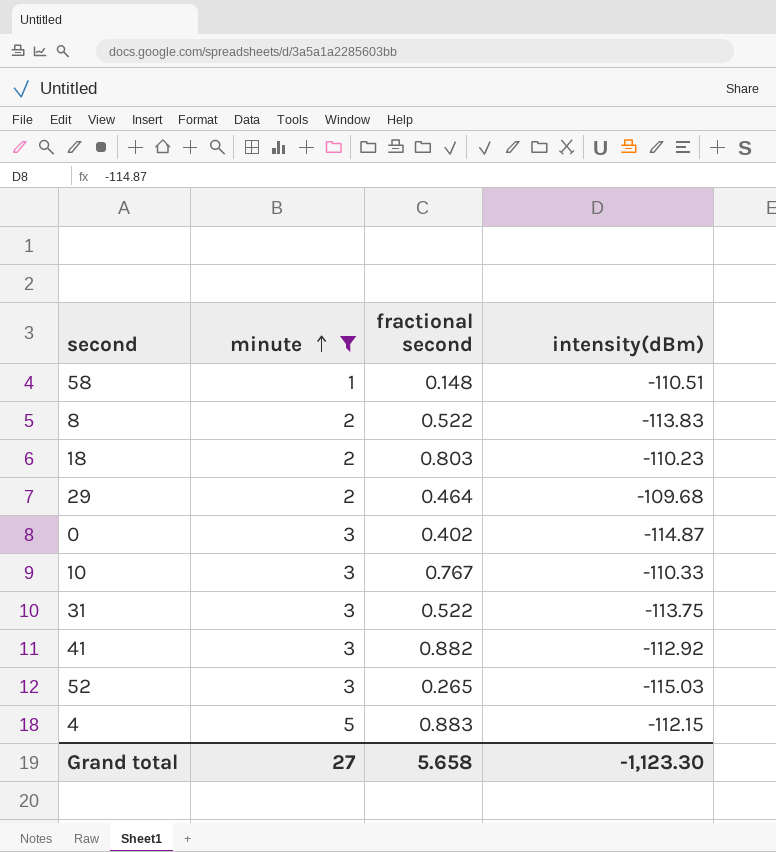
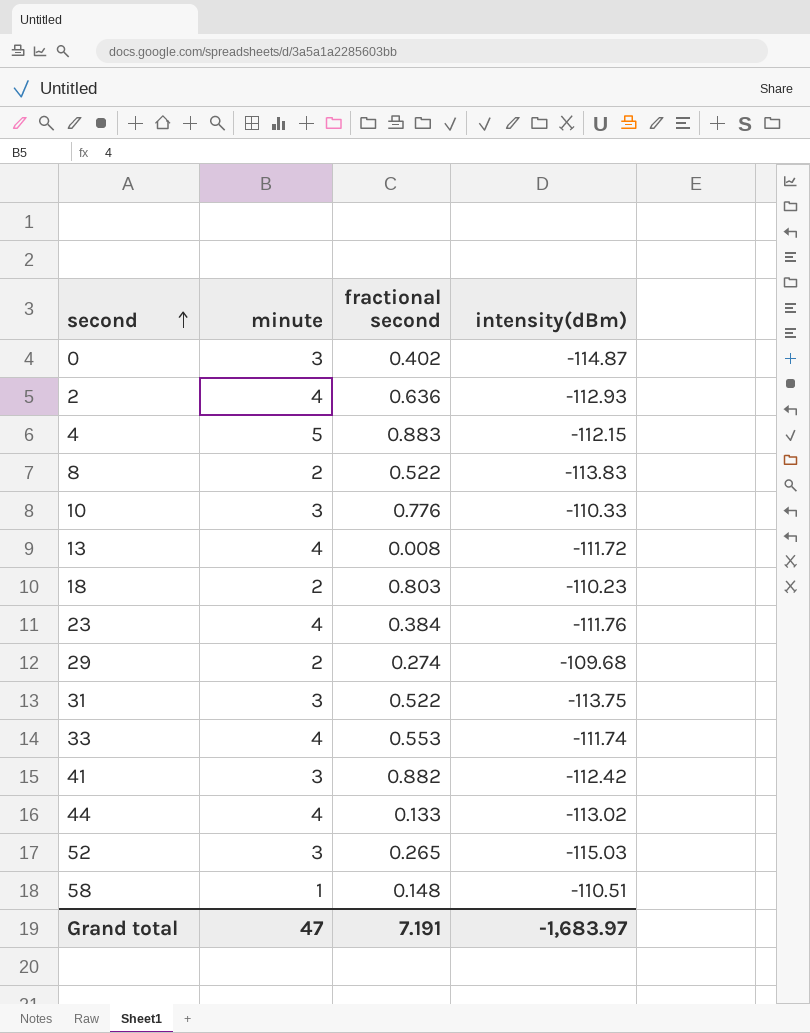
filter: minute != 4 -> none
row order: minute ascending -> second ascending
10 | fractional second: 0.767 -> 0.776
29 | fractional second: 0.464 -> 0.274
41 | intensity(dBm): -112.92 -> -112.42
Grand total | minute: 27 -> 47
Grand total | fractional second: 5.658 -> 7.191
Grand total | intensity(dBm): -1,123.30 -> -1,683.97

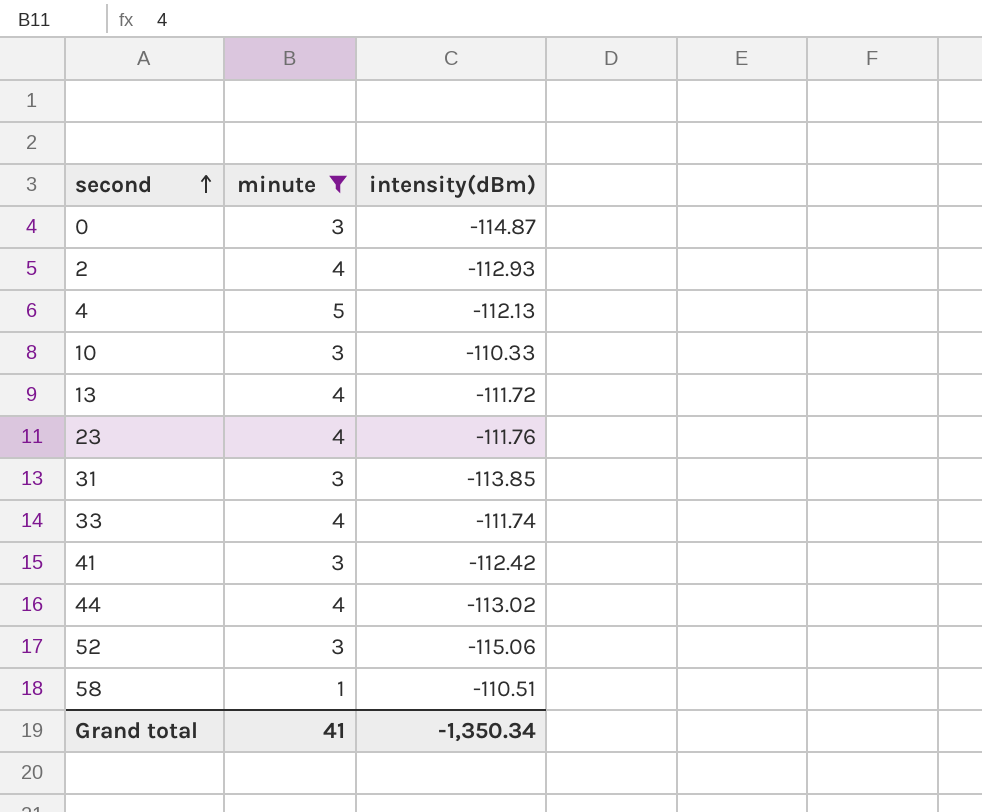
filter: none -> minute != 2
column fractional second | position: 3 -> none
4 | intensity(dBm): -112.15 -> -112.13
31 | intensity(dBm): -113.75 -> -113.85
52 | intensity(dBm): -115.03 -> -115.06
Grand total | minute: 47 -> 41
Grand total | intensity(dBm): -1,683.97 -> -1,350.34

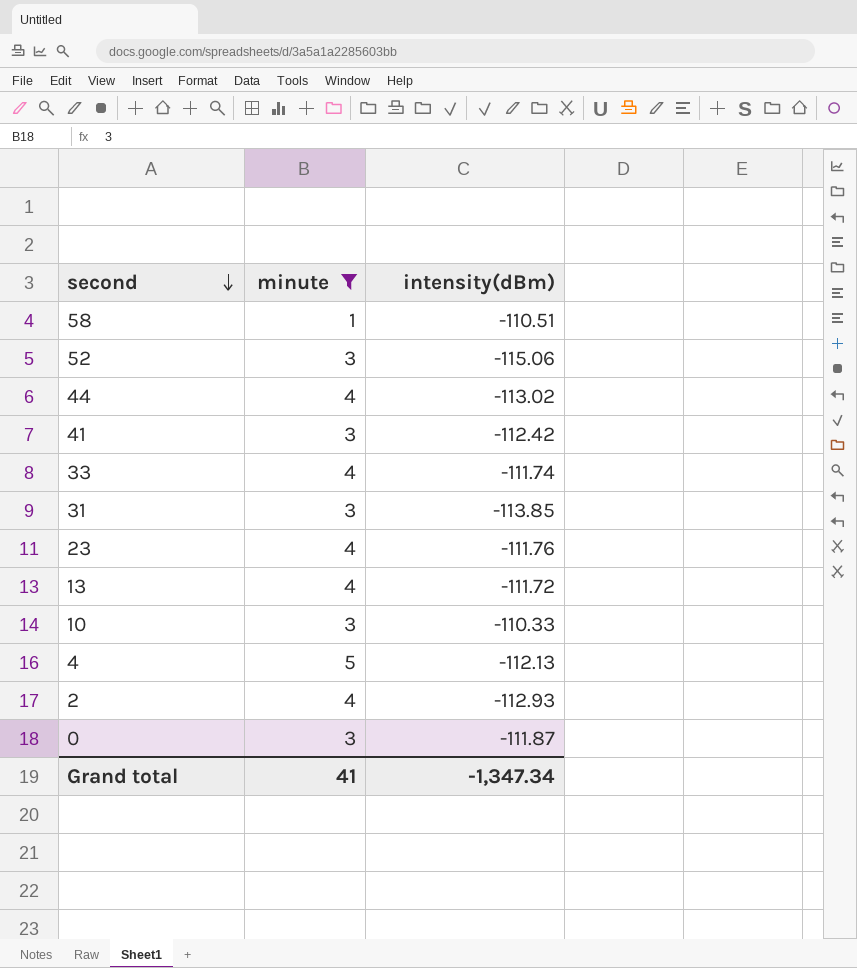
row order: second ascending -> second descending
0 | intensity(dBm): -114.87 -> -111.87
Grand total | intensity(dBm): -1,350.34 -> -1,347.34

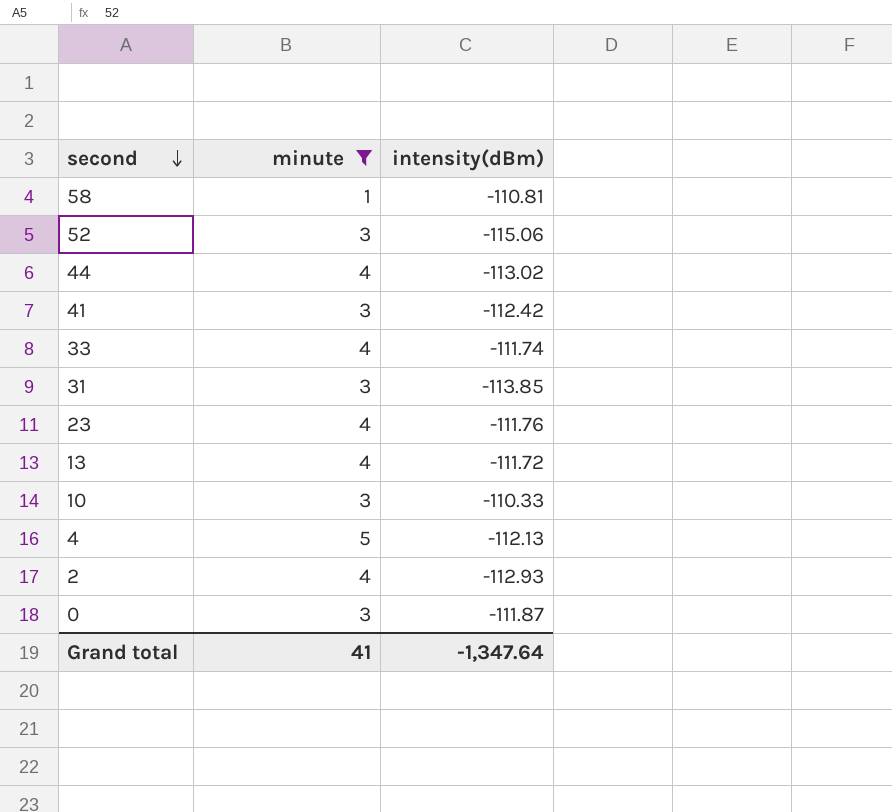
58 | intensity(dBm): -110.51 -> -110.81
Grand total | intensity(dBm): -1,347.34 -> -1,347.64

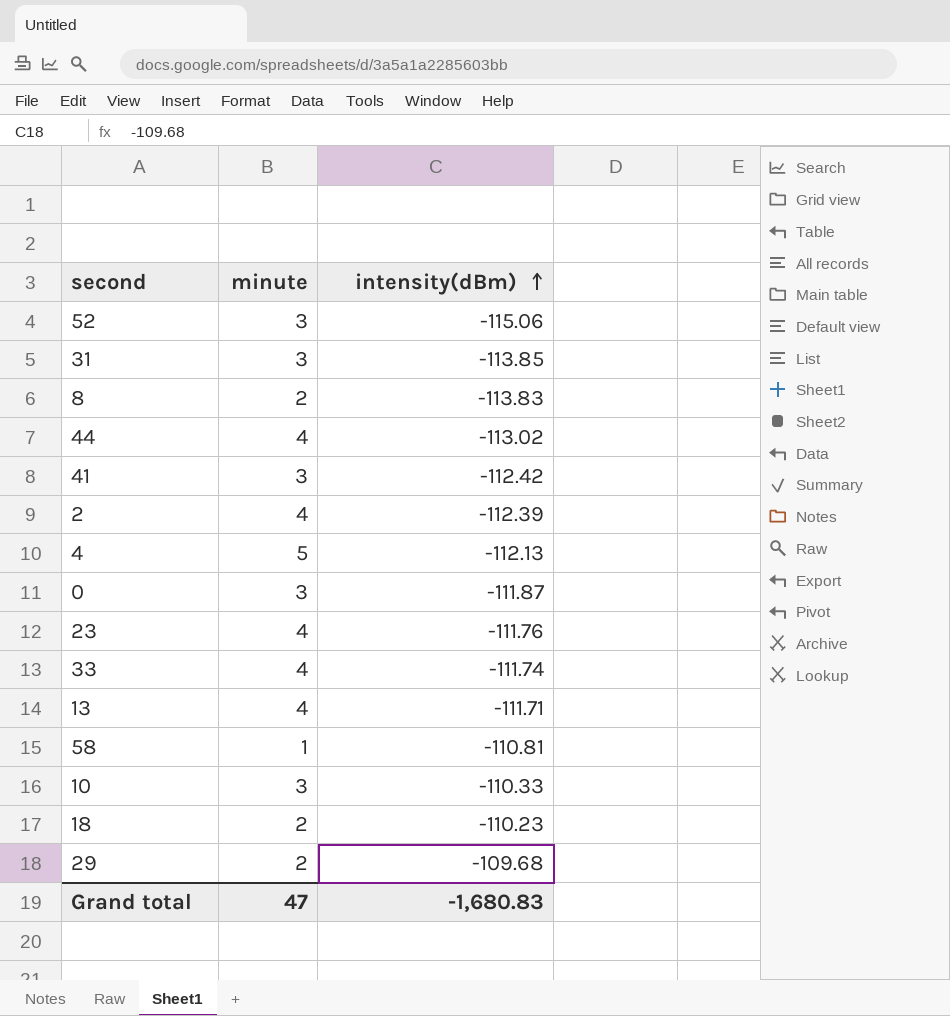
filter: minute != 2 -> none
row order: second descending -> intensity(dBm) ascending
2 | intensity(dBm): -112.93 -> -112.39
13 | intensity(dBm): -111.72 -> -111.71
Grand total | minute: 41 -> 47
Grand total | intensity(dBm): -1,347.64 -> -1,680.83

